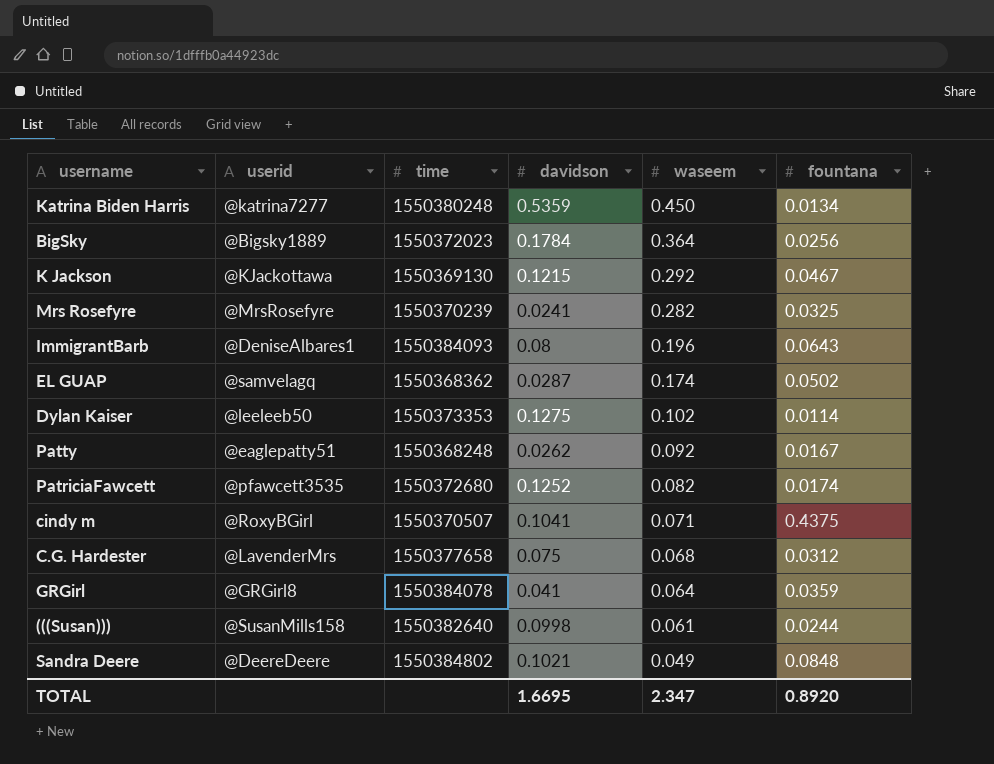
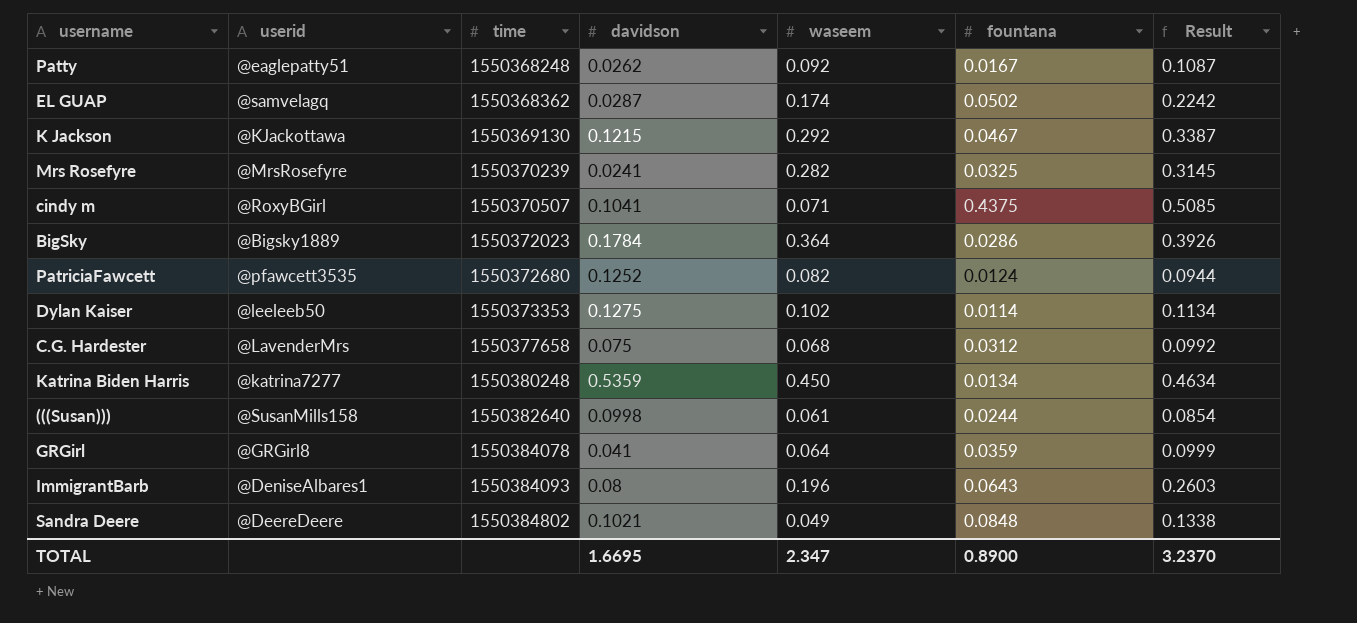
row order: waseem descending -> time ascending
column Result | formula: none -> [waseem] + [fountana]
BigSky | fountana: 0.0256 -> 0.0286
PatriciaFawcett | fountana: 0.0174 -> 0.0124
TOTAL | fountana: 0.8920 -> 0.8900

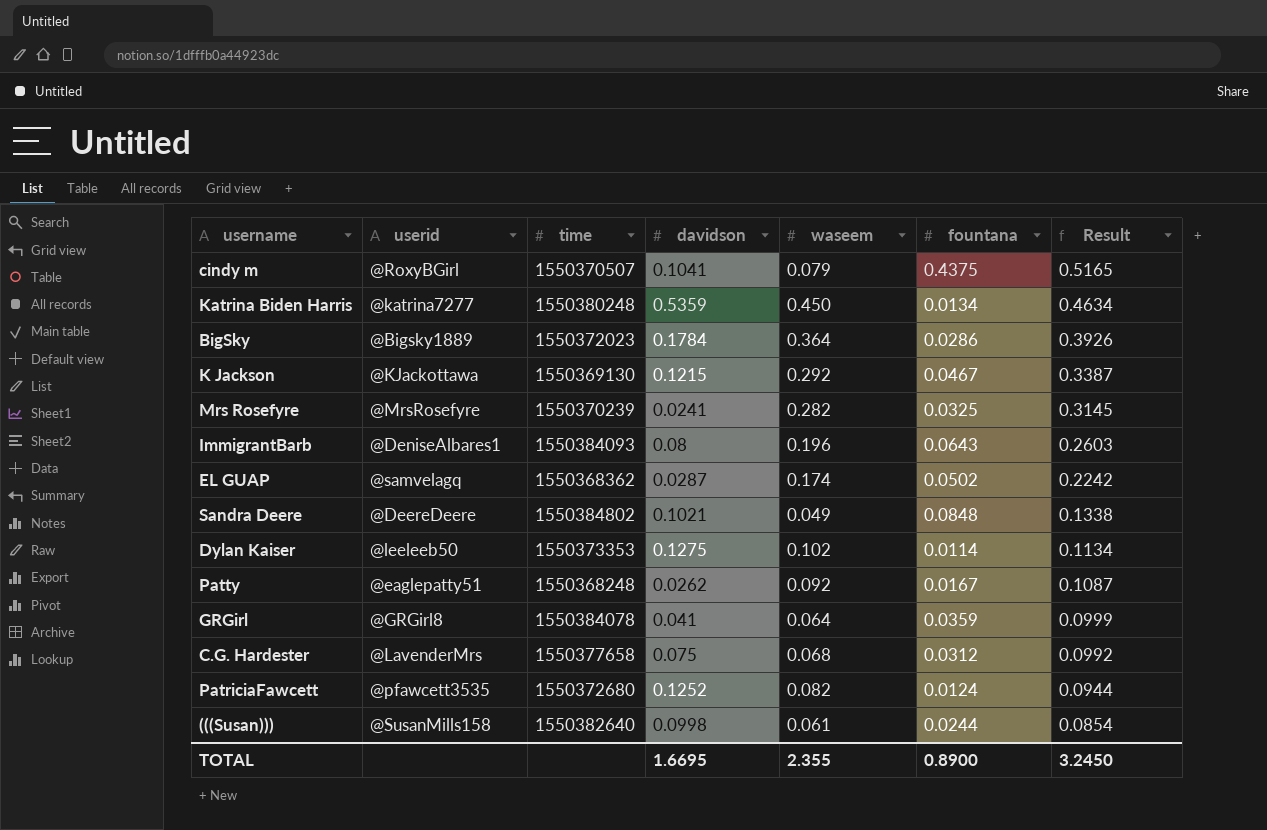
row order: time ascending -> Result descending
cindy m | waseem: 0.071 -> 0.079
cindy m | Result: 0.5085 -> 0.5165
TOTAL | waseem: 2.347 -> 2.355
TOTAL | Result: 3.2370 -> 3.2450

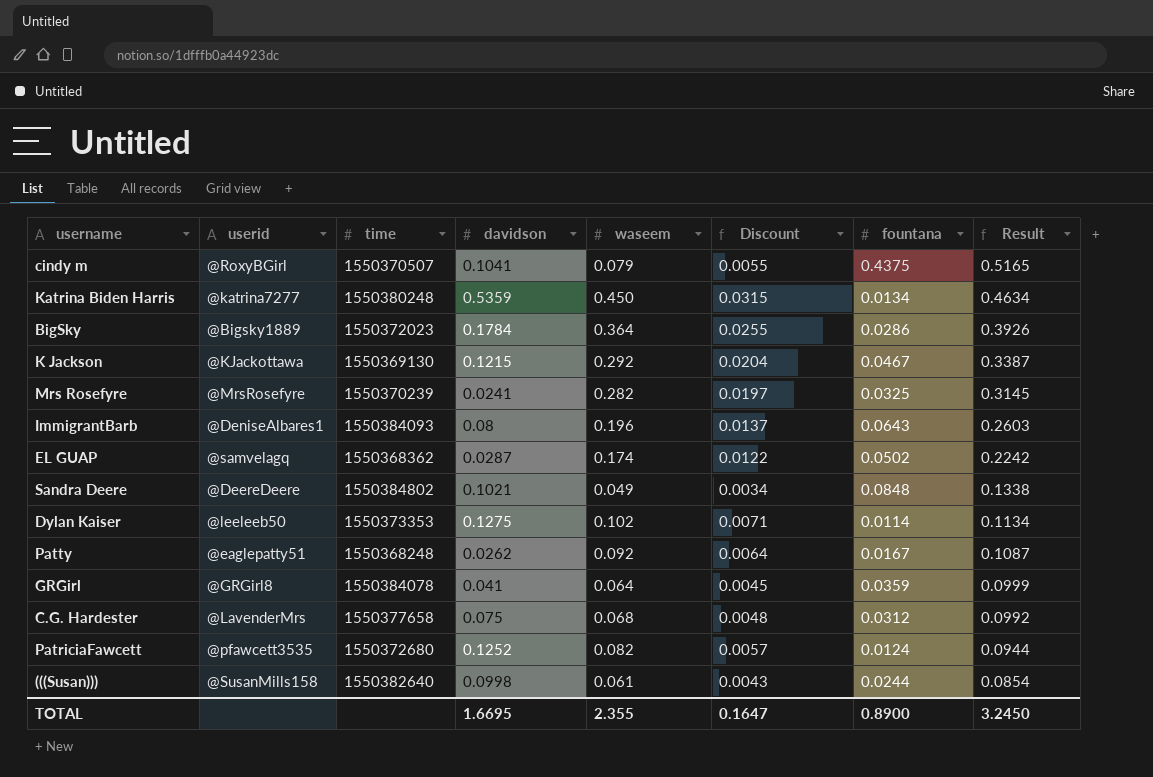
column Discount | formula: none -> [waseem] * 0.07

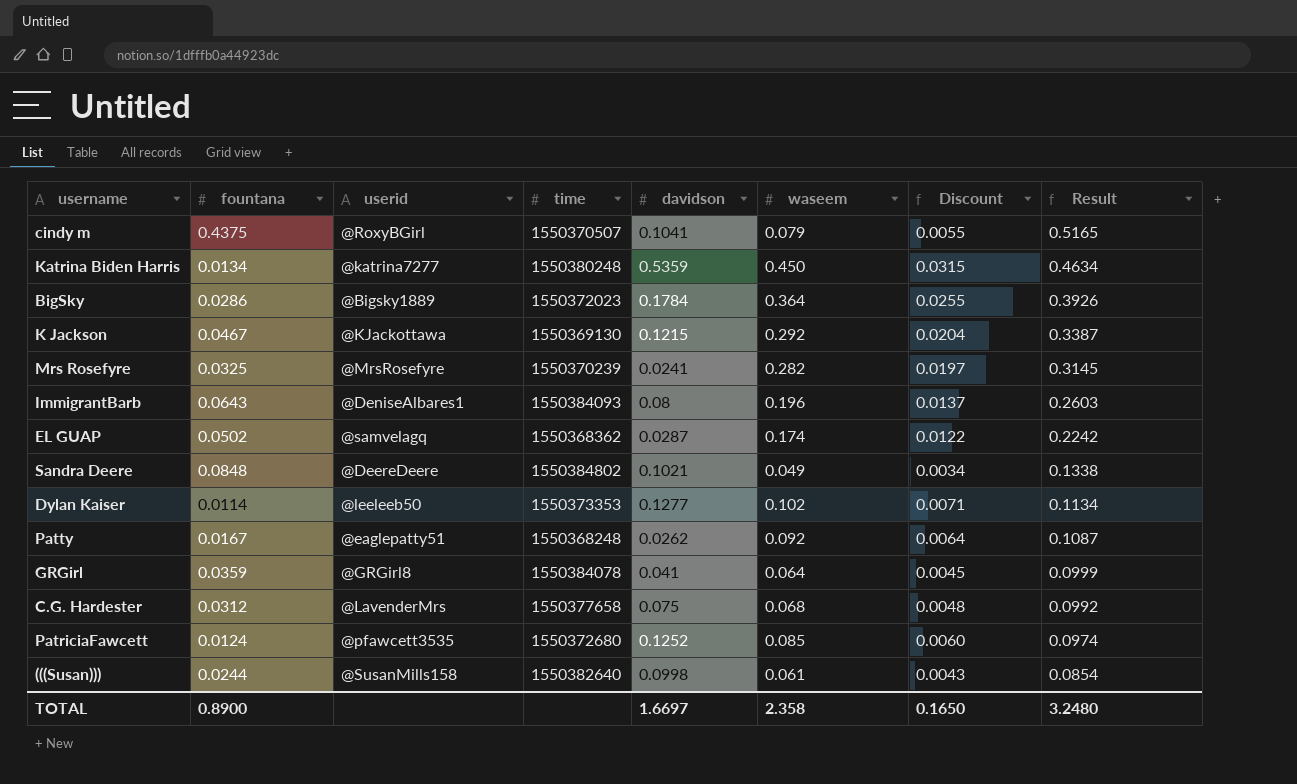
column fountana | position: 7 -> 2
Dylan Kaiser | davidson: 0.1275 -> 0.1277
PatriciaFawcett | waseem: 0.082 -> 0.085
PatriciaFawcett | Discount: 0.0057 -> 0.0060
PatriciaFawcett | Result: 0.0944 -> 0.0974
TOTAL | davidson: 1.6695 -> 1.6697
TOTAL | waseem: 2.355 -> 2.358
TOTAL | Discount: 0.1647 -> 0.1650
TOTAL | Result: 3.2450 -> 3.2480

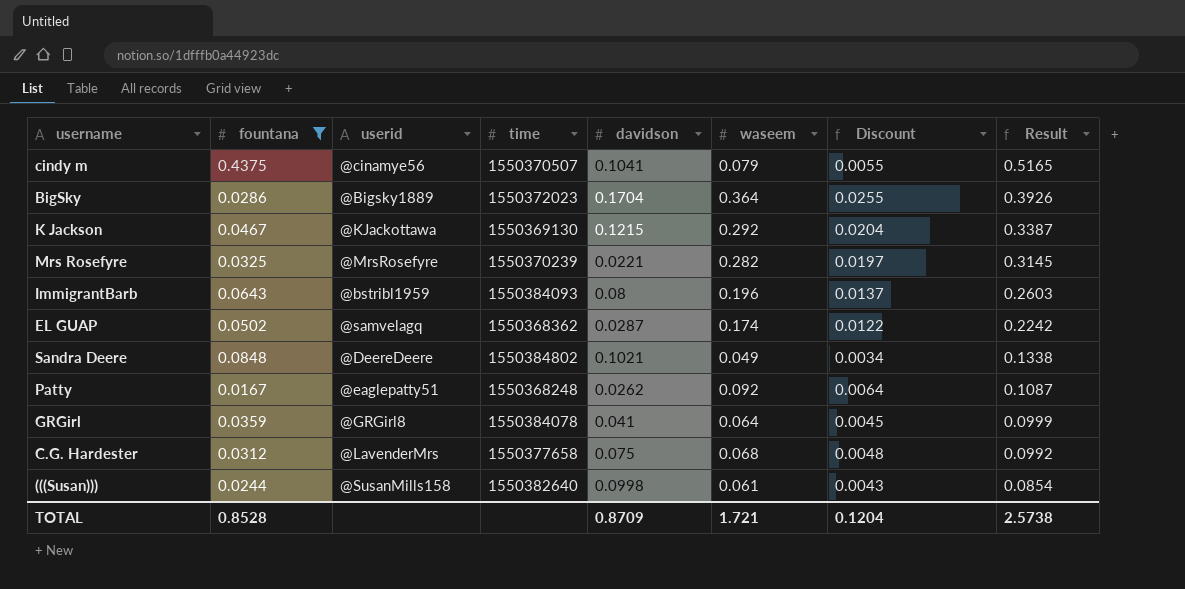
filter: none -> fountana >= 0.0167
cindy m | userid: @RoxyBGirl -> @cinamye56
BigSky | davidson: 0.1784 -> 0.1704
Mrs Rosefyre | davidson: 0.0241 -> 0.0221
ImmigrantBarb | userid: @DeniseAlbares1 -> @bstribl1959
TOTAL | fountana: 0.8900 -> 0.8528
TOTAL | davidson: 1.6697 -> 0.8709
TOTAL | waseem: 2.358 -> 1.721
TOTAL | Discount: 0.1650 -> 0.1204
TOTAL | Result: 3.2480 -> 2.5738

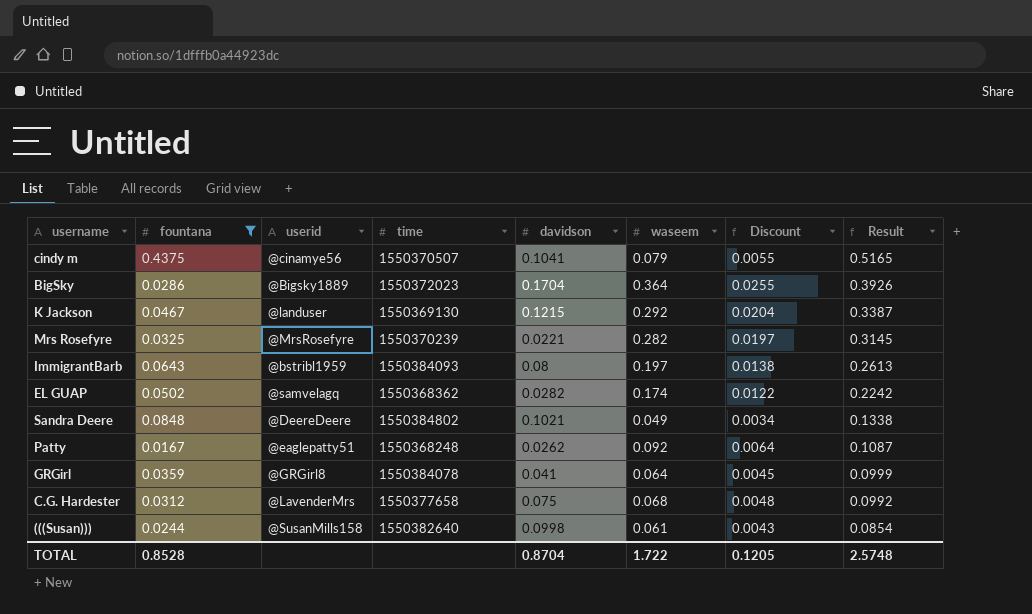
K Jackson | userid: @KJackottawa -> @landuser
ImmigrantBarb | waseem: 0.196 -> 0.197
ImmigrantBarb | Discount: 0.0137 -> 0.0138
ImmigrantBarb | Result: 0.2603 -> 0.2613
EL GUAP | davidson: 0.0287 -> 0.0282
TOTAL | davidson: 0.8709 -> 0.8704
TOTAL | waseem: 1.721 -> 1.722
TOTAL | Discount: 0.1204 -> 0.1205
TOTAL | Result: 2.5738 -> 2.5748

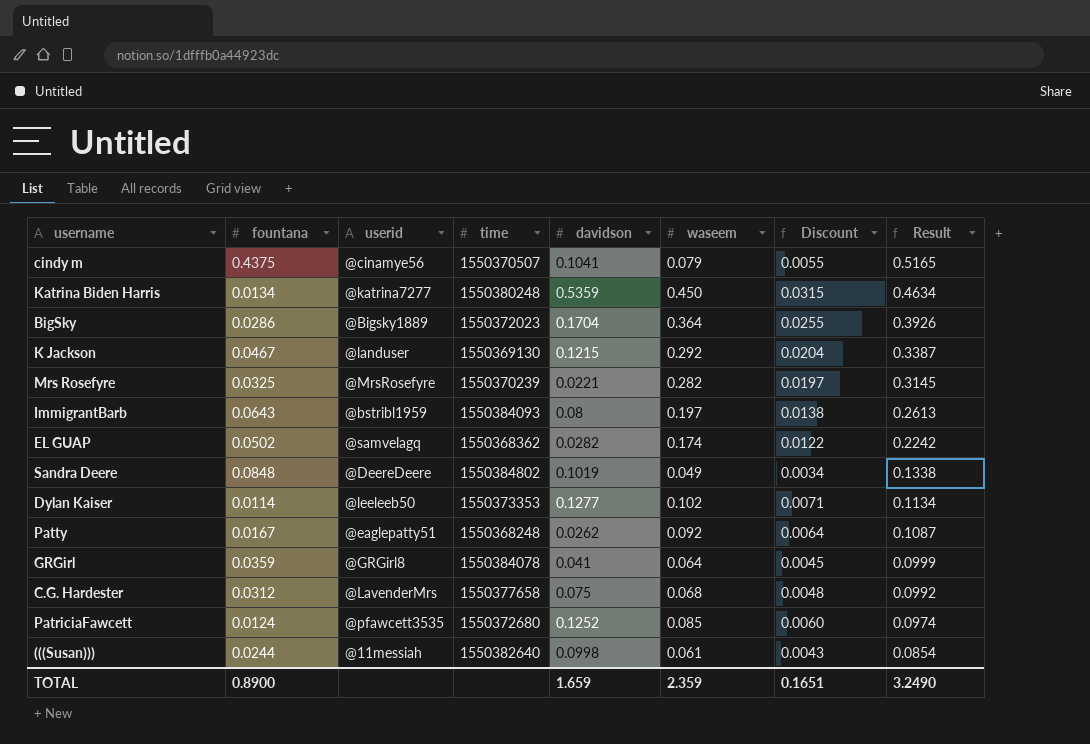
filter: fountana >= 0.0167 -> none
Sandra Deere | davidson: 0.1021 -> 0.1019
(((Susan))) | userid: @SusanMills158 -> @11messiah
TOTAL | fountana: 0.8528 -> 0.8900
TOTAL | davidson: 0.8704 -> 1.659
TOTAL | waseem: 1.722 -> 2.359
TOTAL | Discount: 0.1205 -> 0.1651
TOTAL | Result: 2.5748 -> 3.2490

